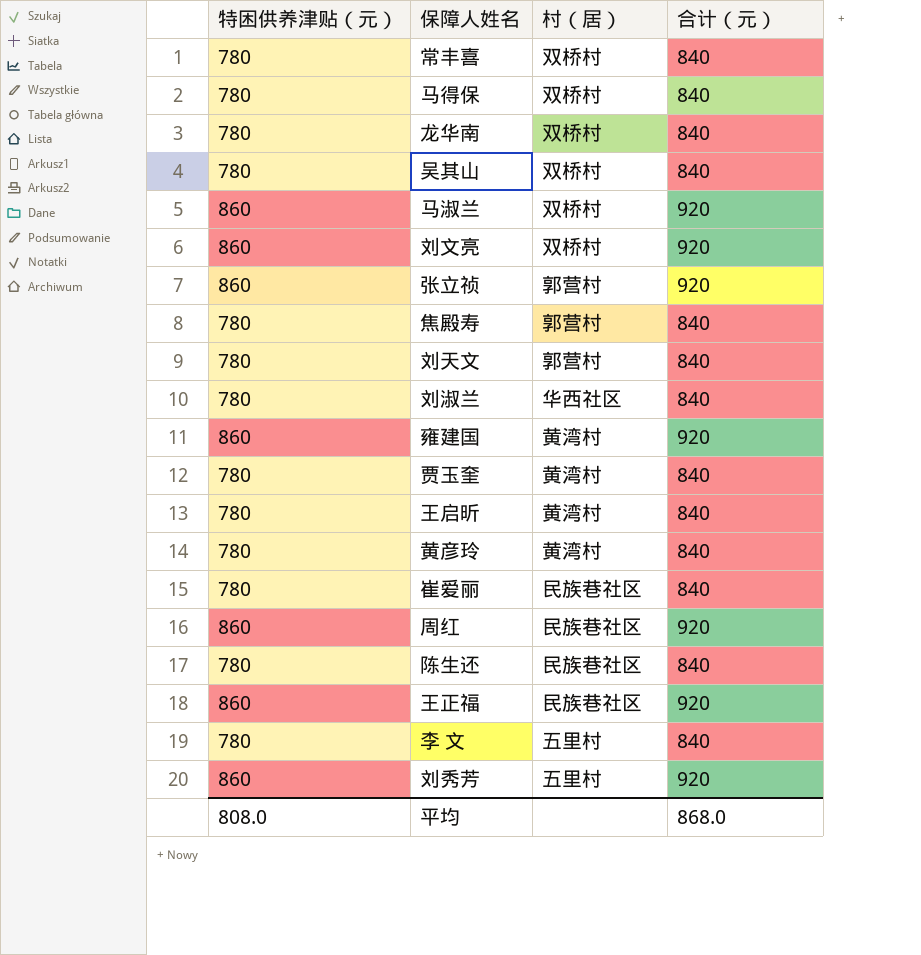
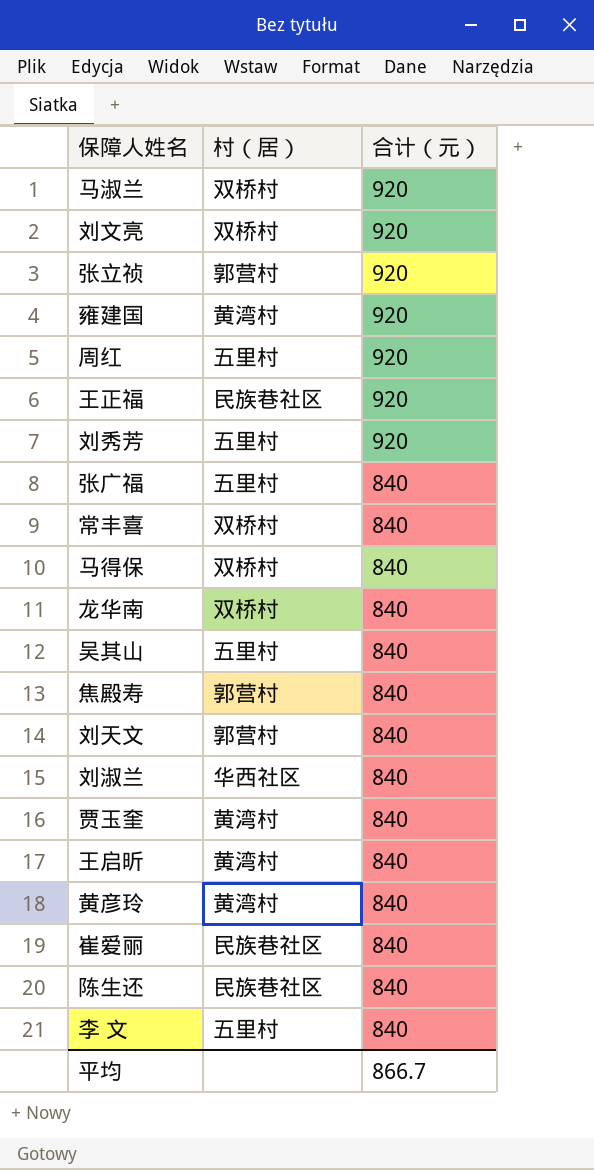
row order: none -> 合计（元） descending
column 特困供养津贴（元） | position: 1 -> none
周红 | 村（居）: 民族巷社区 -> 五里村
row 张广福: none -> 五里村 | 840
吴其山 | 村（居）: 双桥村 -> 五里村
平均 | 合计（元）: 868.0 -> 866.7

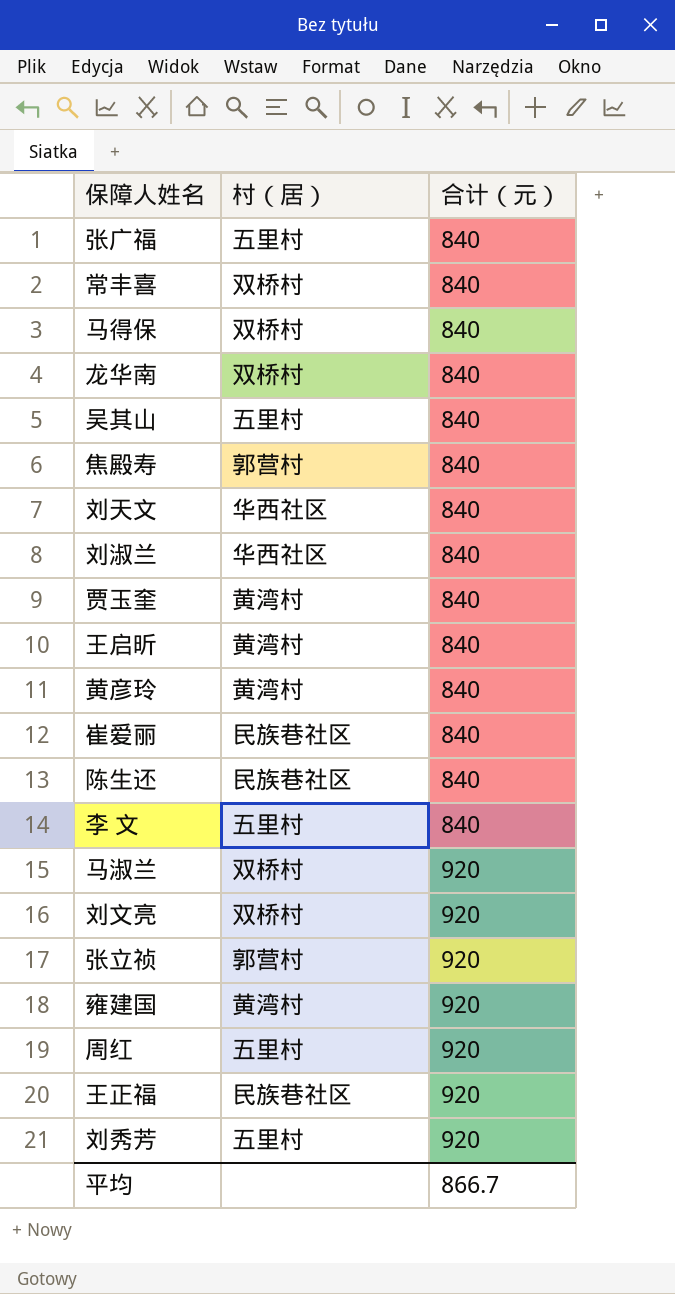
row order: 合计（元） descending -> 合计（元） ascending
刘天文 | 村（居）: 郭营村 -> 华西社区

